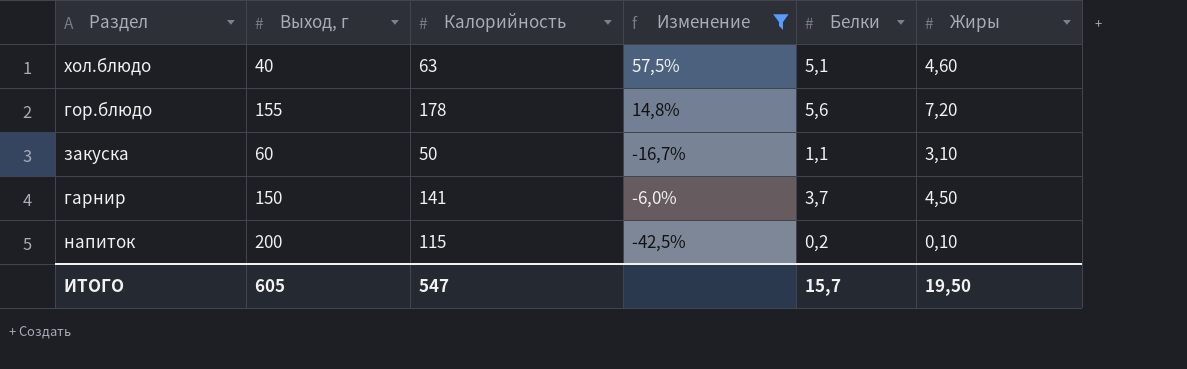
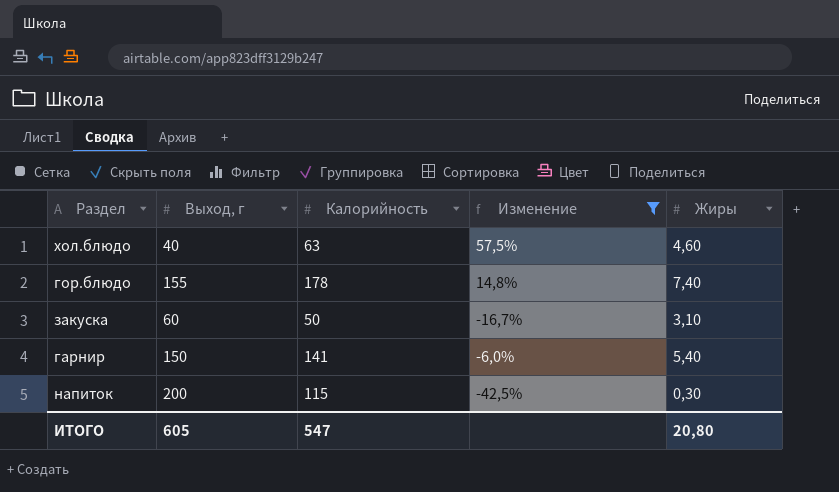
column Белки | position: 5 -> none
гор.блюдо | Жиры: 7,20 -> 7,40
гарнир | Жиры: 4,50 -> 5,40
напиток | Жиры: 0,10 -> 0,30
ИТОГО | Жиры: 19,50 -> 20,80

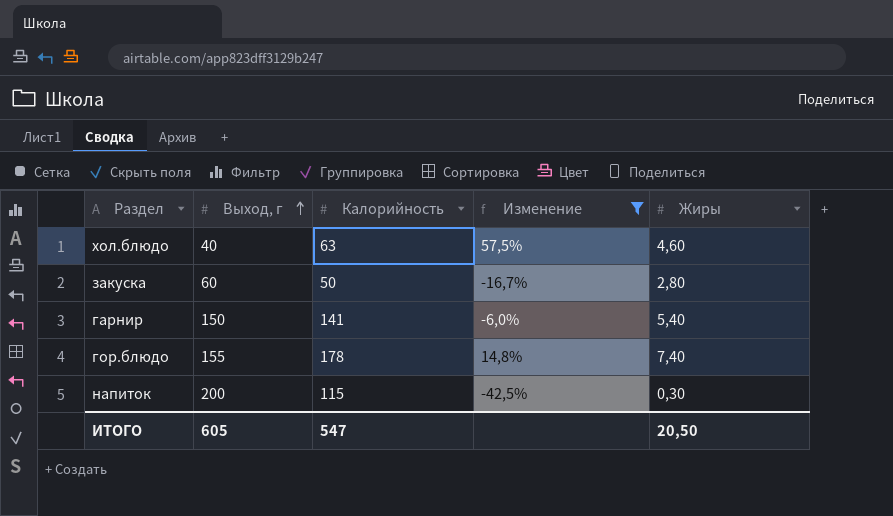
row order: none -> Выход, г ascending
закуска | Жиры: 3,10 -> 2,80
ИТОГО | Жиры: 20,80 -> 20,50

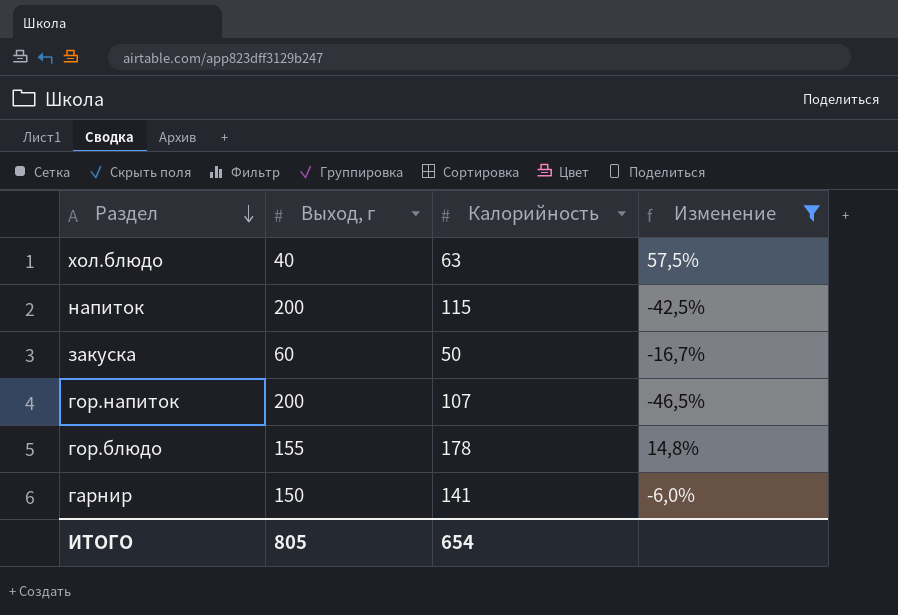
row order: Выход, г ascending -> Раздел descending
column Жиры | position: 5 -> none
row гор.напиток: none -> 200 | 107 | -46,5%
ИТОГО | Выход, г: 605 -> 805
ИТОГО | Калорийность: 547 -> 654

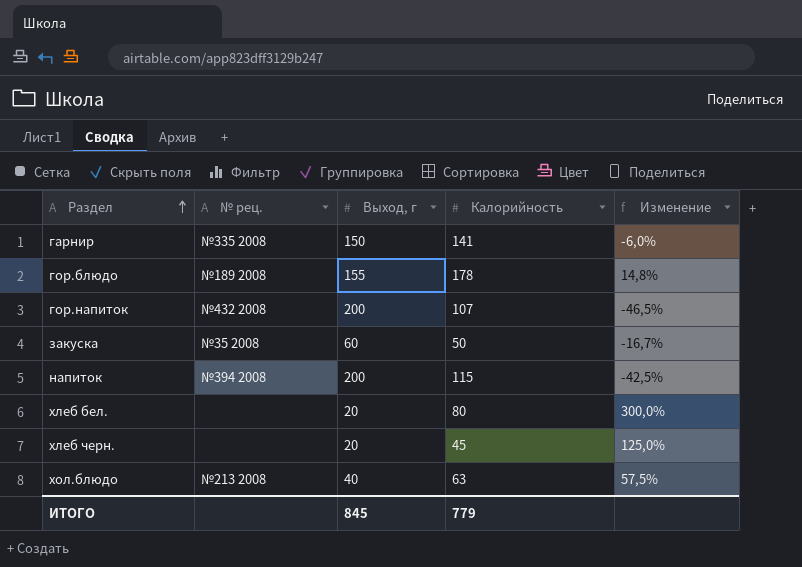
filter: Изменение <= 57,5% -> none
row order: Раздел descending -> Раздел ascending
column № рец. | position: none -> 2
ИТОГО | Выход, г: 805 -> 845
ИТОГО | Калорийность: 654 -> 779

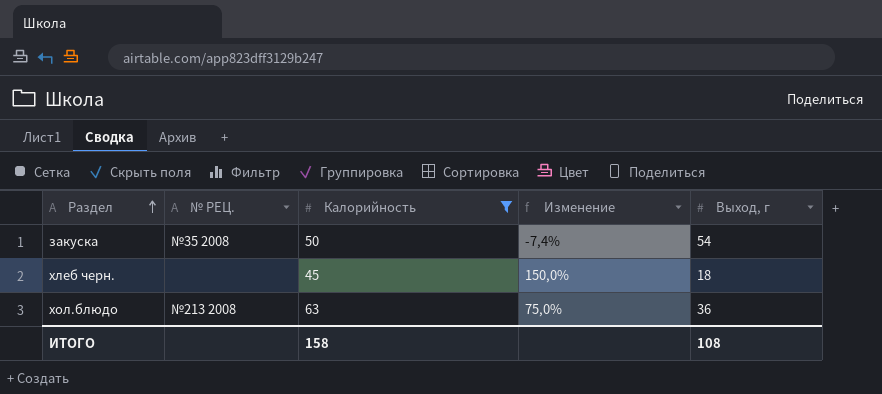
filter: none -> Калорийность <= 63
column name: № рец. -> № РЕЦ.
column Выход, г | position: 3 -> 5
закуска | Изменение: -16,7% -> -7,4%
закуска | Выход, г: 60 -> 54
хлеб черн. | Изменение: 125,0% -> 150,0%
хлеб черн. | Выход, г: 20 -> 18
хол.блюдо | Изменение: 57,5% -> 75,0%
хол.блюдо | Выход, г: 40 -> 36
ИТОГО | Калорийность: 779 -> 158
ИТОГО | Выход, г: 845 -> 108

